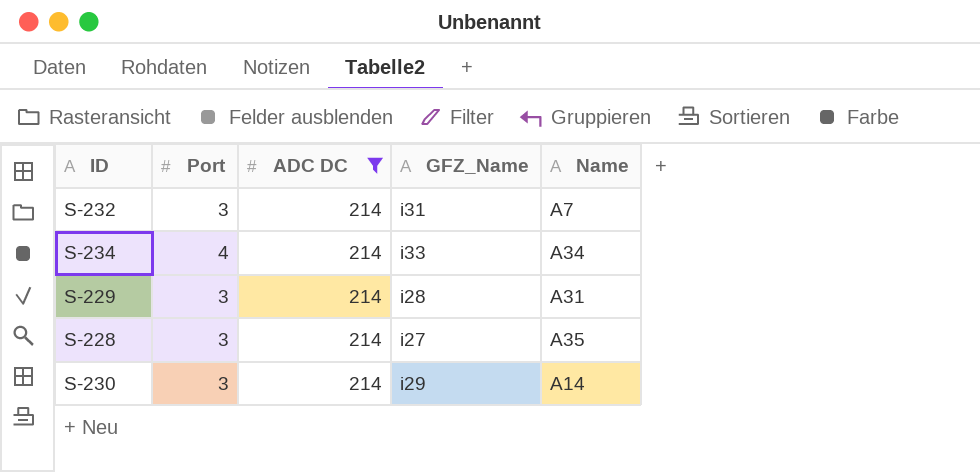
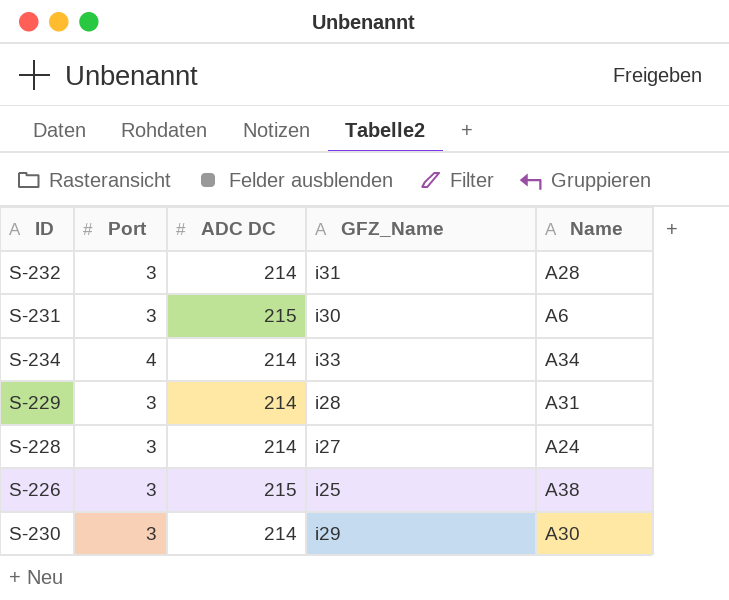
filter: ADC DC = 214 -> none
S-232 | Name: A7 -> A28
S-228 | Name: A35 -> A24
S-230 | Name: A14 -> A30

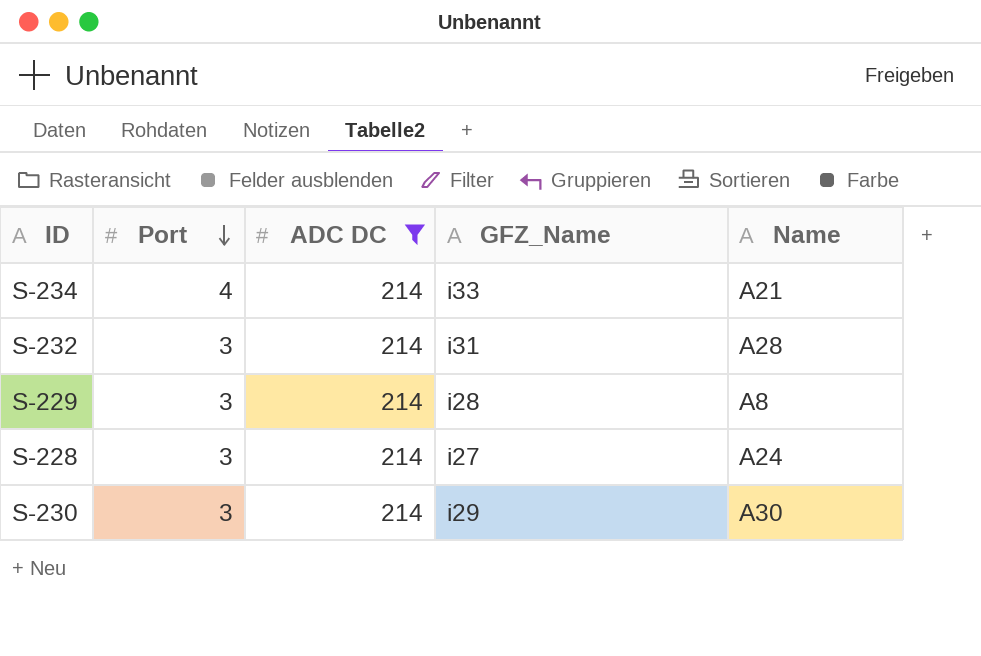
filter: none -> ADC DC = 214
row order: none -> Port descending
S-234 | Name: A34 -> A21
S-229 | Name: A31 -> A8

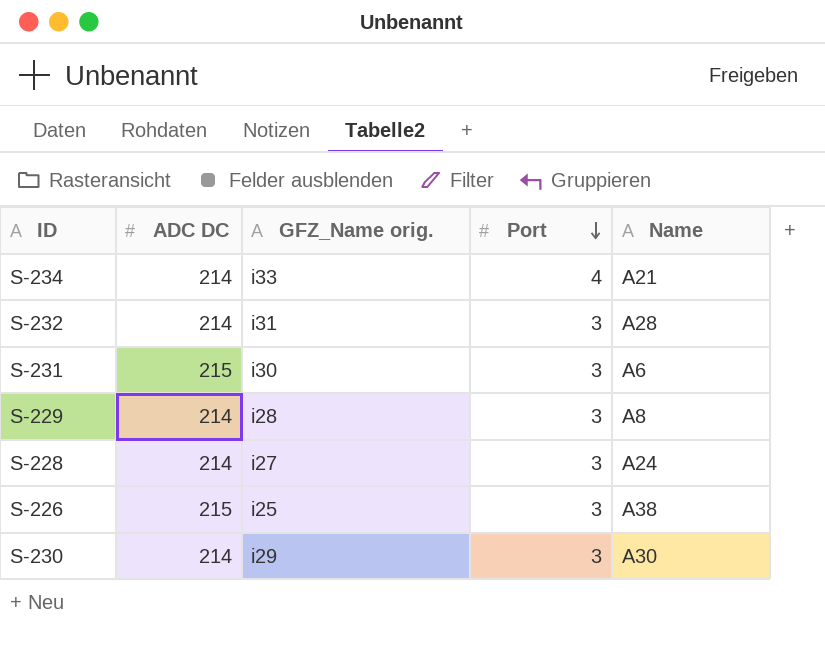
filter: ADC DC = 214 -> none
column name: GFZ_Name -> GFZ_Name orig.
column Port | position: 2 -> 4

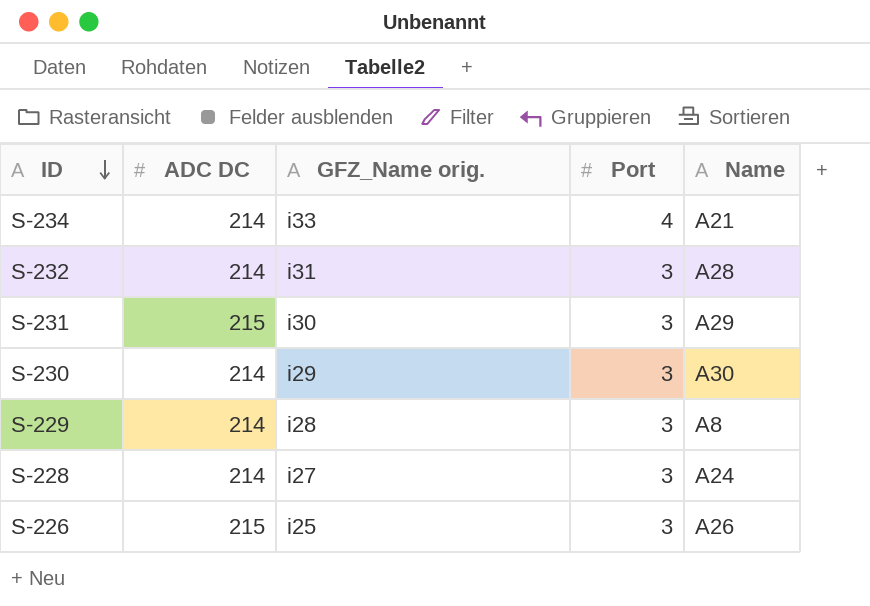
row order: Port descending -> ID descending
S-231 | Name: A6 -> A29
S-226 | Name: A38 -> A26

